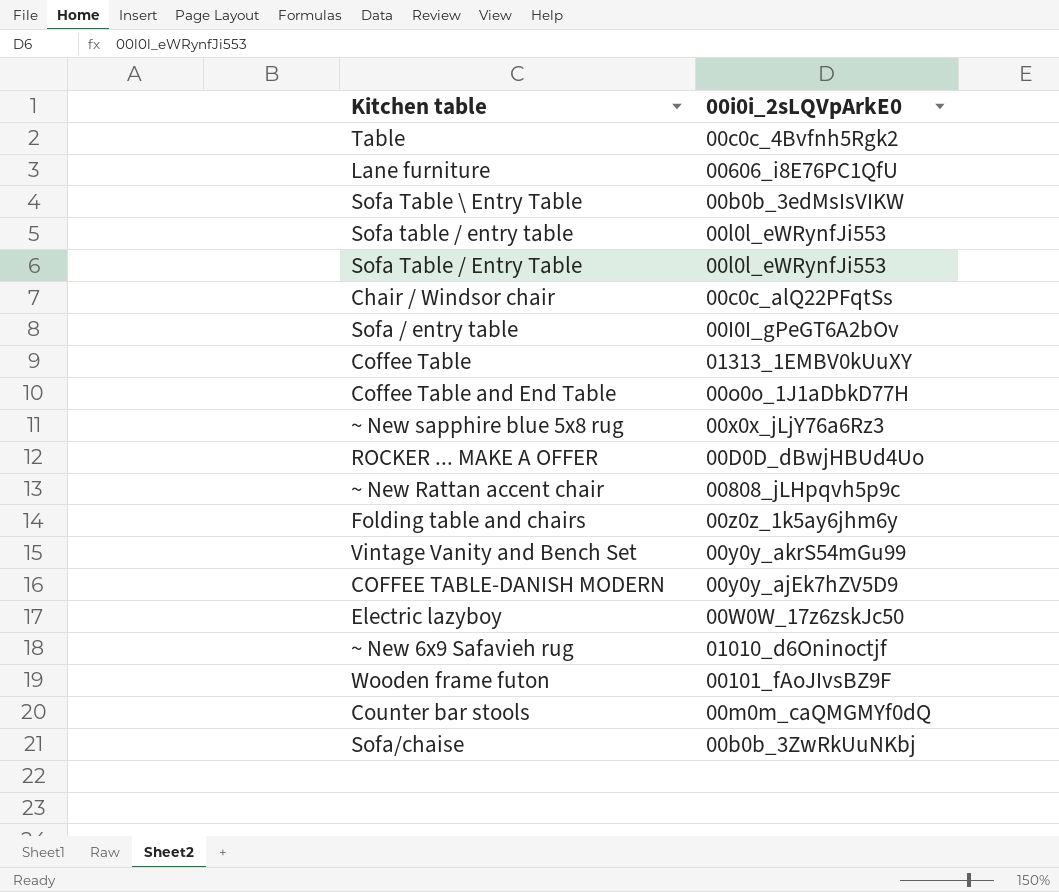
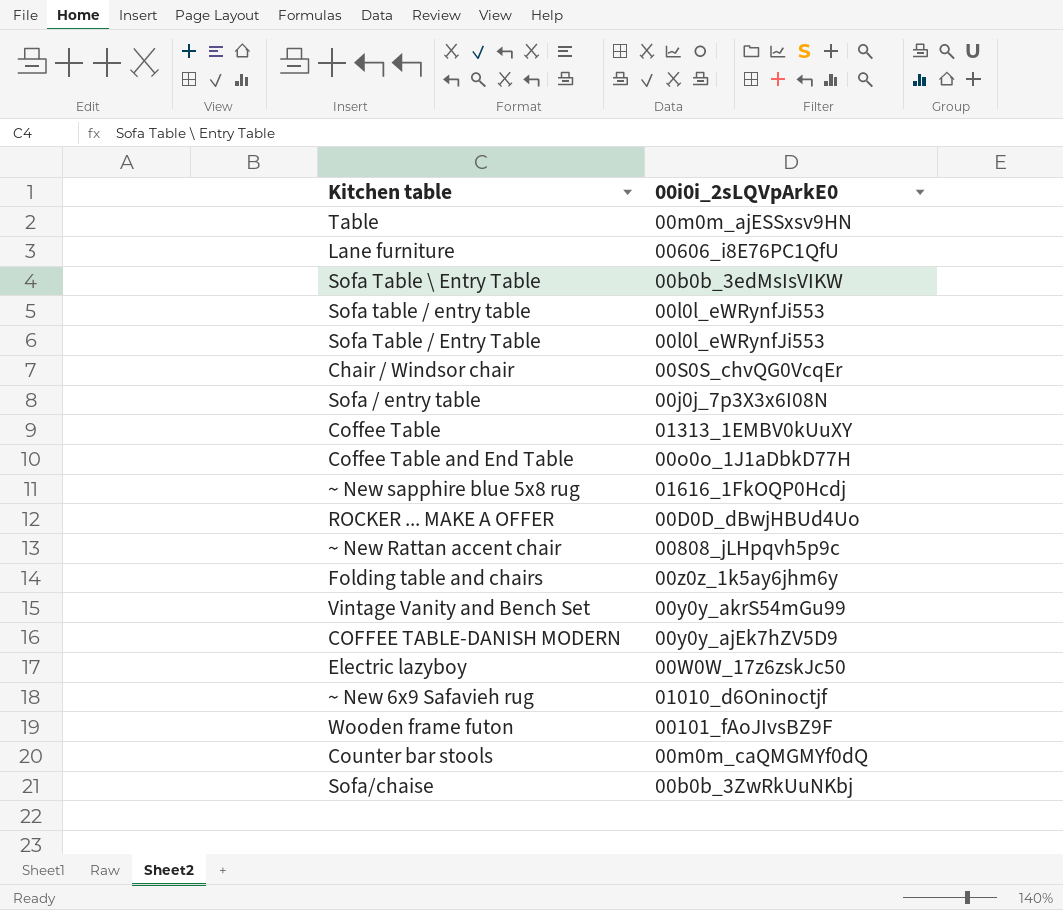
Table | 00i0i_2sLQVpArkE0: 00c0c_4Bvfnh5Rgk2 -> 00m0m_ajESSxsv9HN
Chair / Windsor chair | 00i0i_2sLQVpArkE0: 00c0c_alQ22PFqtSs -> 00S0S_chvQG0VcqEr
Sofa / entry table | 00i0i_2sLQVpArkE0: 00I0I_gPeGT6A2bOv -> 00j0j_7p3X3x6I08N
~ New sapphire blue 5x8 rug | 00i0i_2sLQVpArkE0: 00x0x_jLjY76a6Rz3 -> 01616_1FkOQP0Hcdj

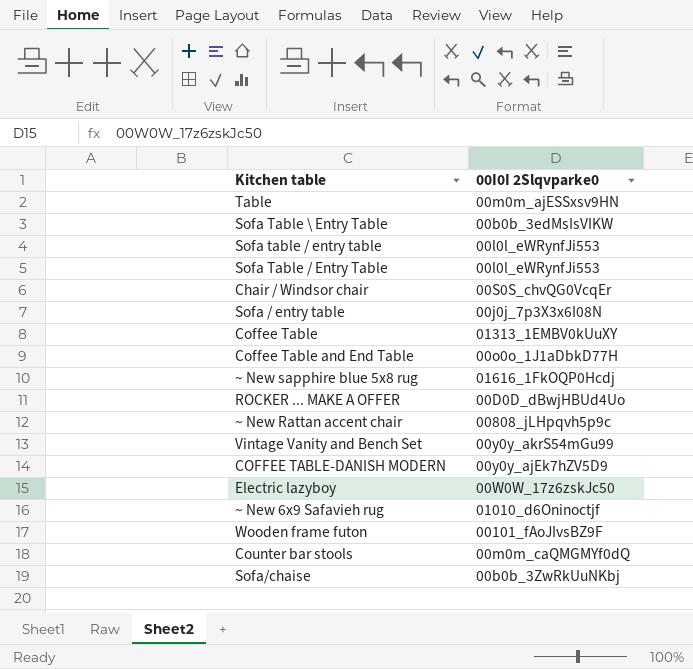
column name: 00i0i_2sLQVpArkE0 -> 00I0I 2Slqvparke0
row Lane furniture: 00606_i8E76PC1QfU -> none
row Folding table and chairs: 00z0z_1k5ay6jhm6y -> none

